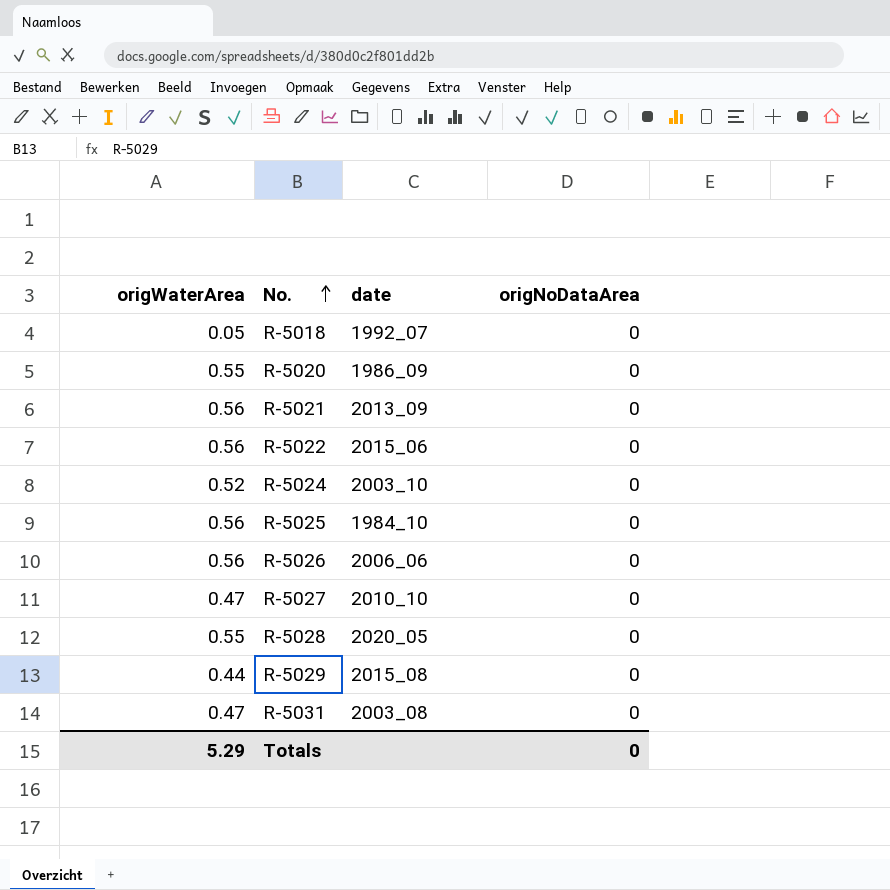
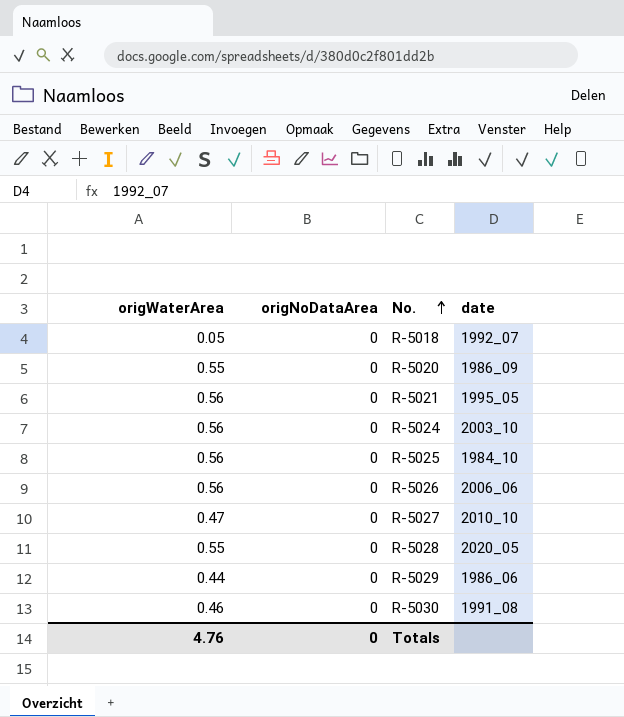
column origNoDataArea | position: 4 -> 2
row R-5022: 0.56 | 2015_06 | 0 -> none
row R-5031: 0.47 | 2003_08 | 0 -> none
R-5021 | date: 2013_09 -> 1995_05
R-5024 | origWaterArea: 0.52 -> 0.56
R-5029 | date: 2015_08 -> 1986_06
row R-5030: none -> 0.46 | 0 | 1991_08
Totals | origWaterArea: 5.29 -> 4.76

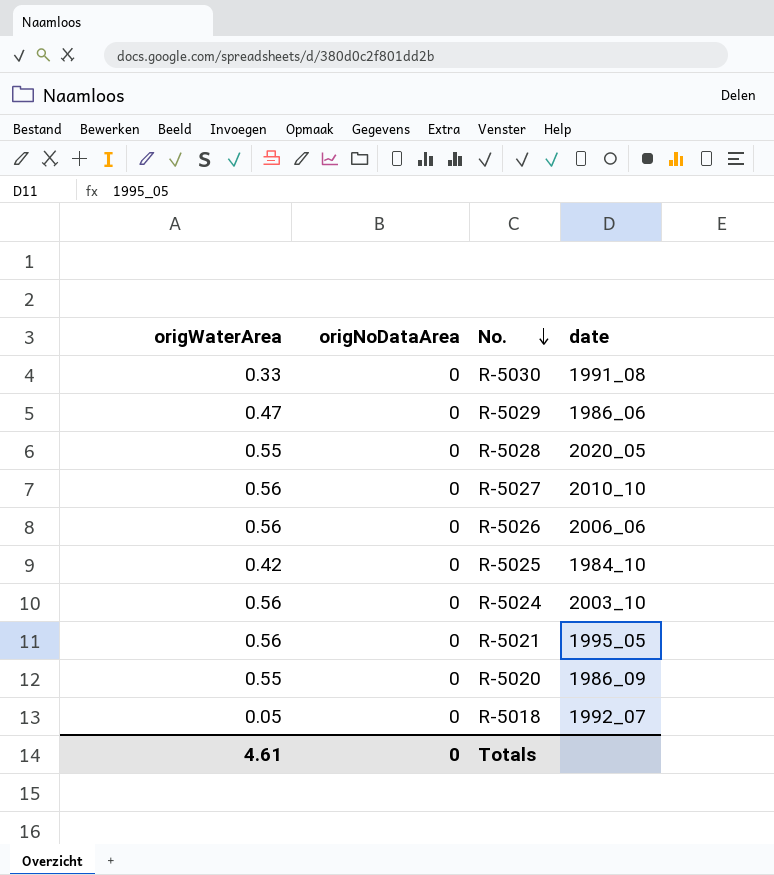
row order: No. ascending -> No. descending
R-5030 | origWaterArea: 0.46 -> 0.33
R-5029 | origWaterArea: 0.44 -> 0.47
R-5027 | origWaterArea: 0.47 -> 0.56
R-5025 | origWaterArea: 0.56 -> 0.42
Totals | origWaterArea: 4.76 -> 4.61

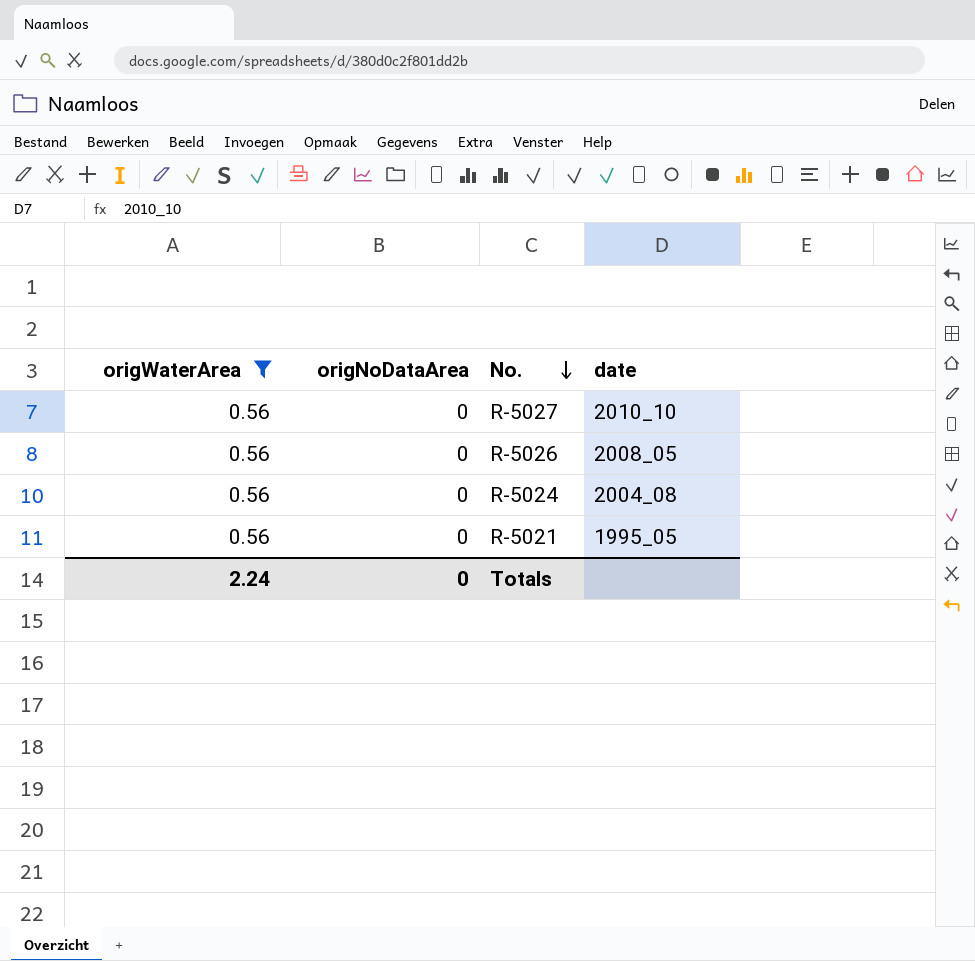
filter: none -> origWaterArea = 0.56
R-5026 | date: 2006_06 -> 2008_05
R-5024 | date: 2003_10 -> 2004_08
Totals | origWaterArea: 4.61 -> 2.24

